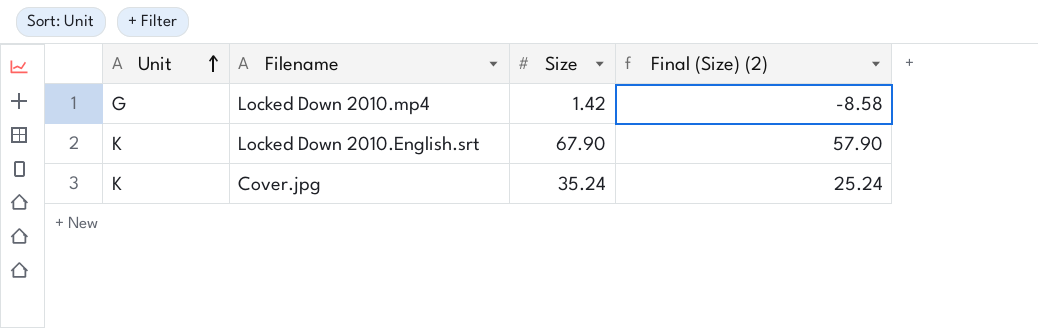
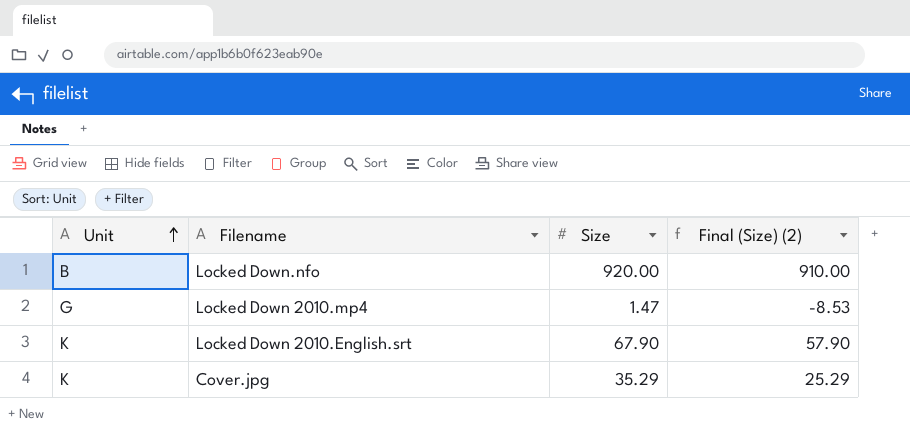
row Locked Down.nfo: none -> B | 920.00 | 910.00
Locked Down 2010.mp4 | Size: 1.42 -> 1.47
Locked Down 2010.mp4 | Final (Size) (2): -8.58 -> -8.53
Cover.jpg | Size: 35.24 -> 35.29
Cover.jpg | Final (Size) (2): 25.24 -> 25.29

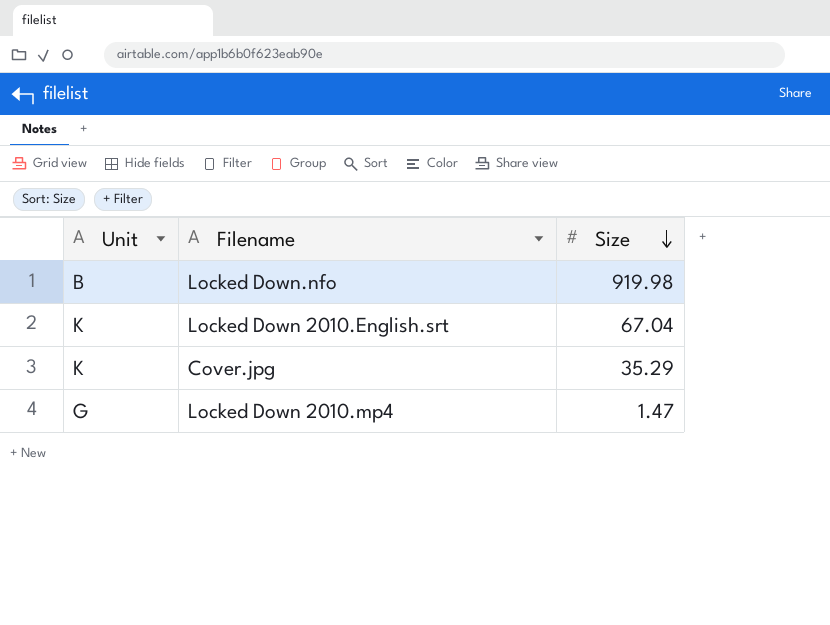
row order: Unit ascending -> Size descending
column Final (Size) (2) | formula: [Size] - 10 -> none
Locked Down.nfo | Size: 920.00 -> 919.98
Locked Down 2010.English.srt | Size: 67.90 -> 67.04

